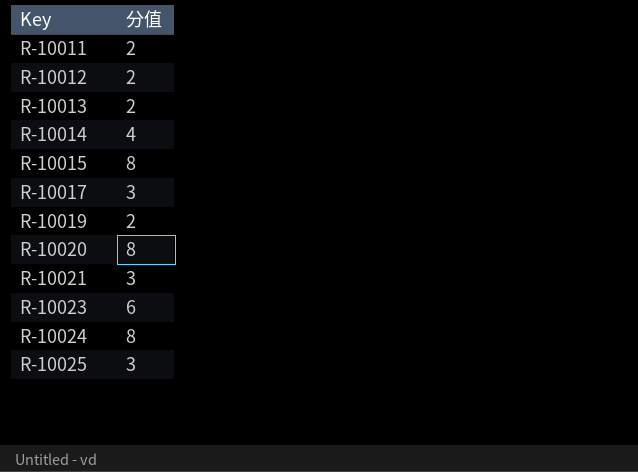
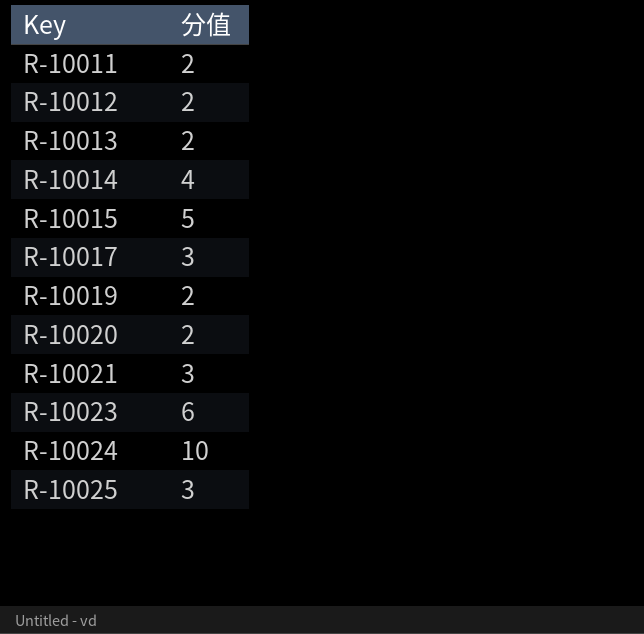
R-10015 | 分值: 8 -> 5
R-10020 | 分值: 8 -> 2
R-10024 | 分值: 8 -> 10

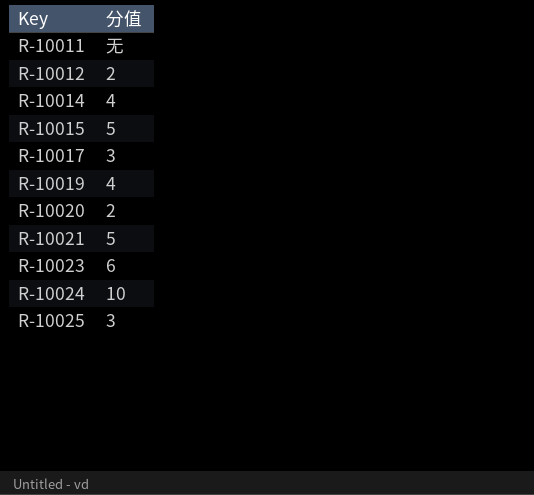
row R-10013: 2 -> none
R-10011 | 分值: 2 -> 无
R-10019 | 分值: 2 -> 4
R-10021 | 分值: 3 -> 5

